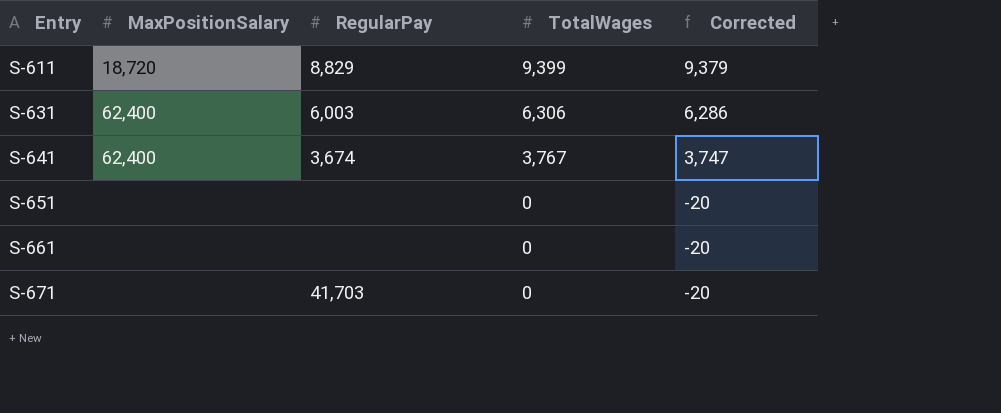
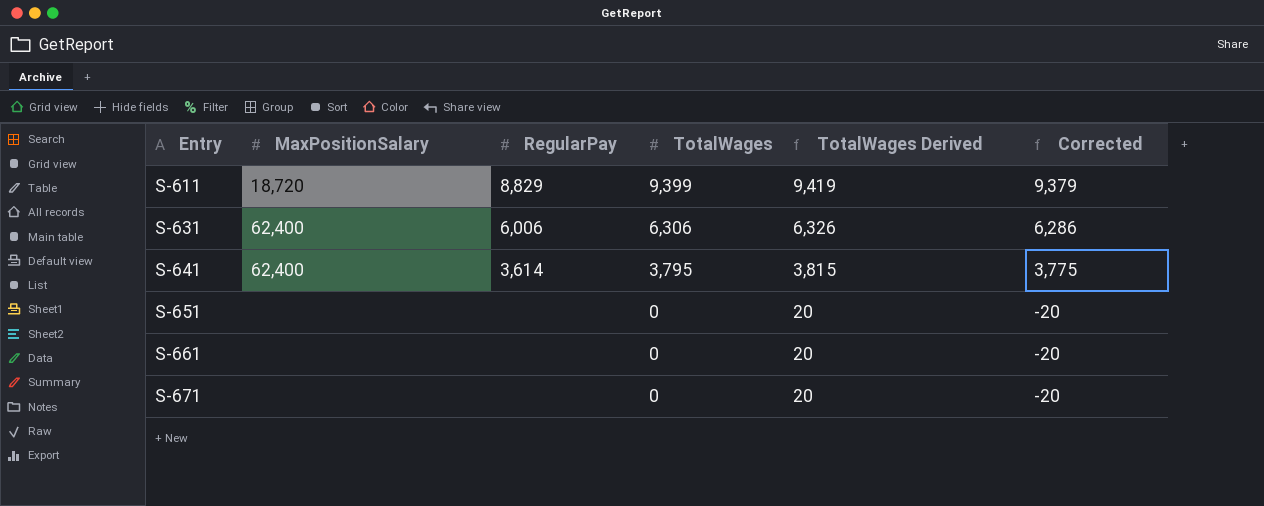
column TotalWages Derived | formula: none -> [TotalWages] + 20
S-631 | RegularPay: 6,003 -> 6,006
S-641 | RegularPay: 3,674 -> 3,614
S-641 | TotalWages: 3,767 -> 3,795
S-641 | Corrected: 3,747 -> 3,775
S-671 | RegularPay: 41,703 -> none

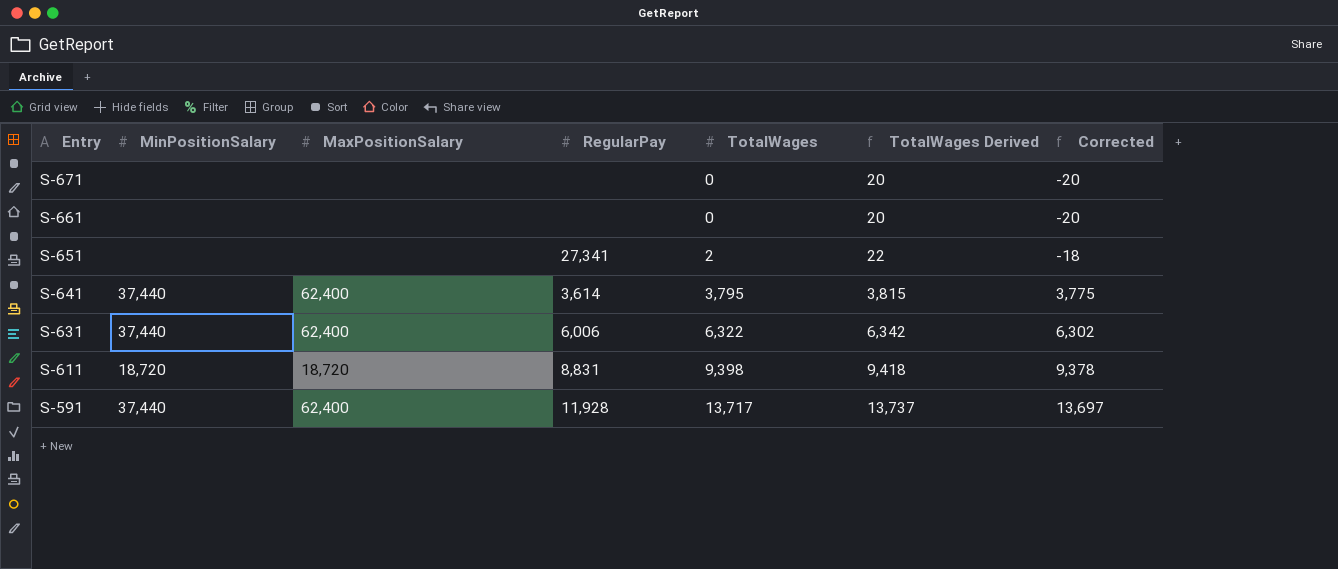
row order: Entry ascending -> Entry descending
column MinPositionSalary | position: none -> 2
S-651 | RegularPay: none -> 27,341
S-651 | TotalWages: 0 -> 2
S-651 | TotalWages Derived: 20 -> 22
S-651 | Corrected: -20 -> -18
S-631 | TotalWages: 6,306 -> 6,322
S-631 | TotalWages Derived: 6,326 -> 6,342
S-631 | Corrected: 6,286 -> 6,302
S-611 | RegularPay: 8,829 -> 8,831
S-611 | TotalWages: 9,399 -> 9,398
S-611 | TotalWages Derived: 9,419 -> 9,418
S-611 | Corrected: 9,379 -> 9,378
row S-591: none -> 37,440 | 62,400 | 11,928 | 13,717 | 13,737 | 13,697

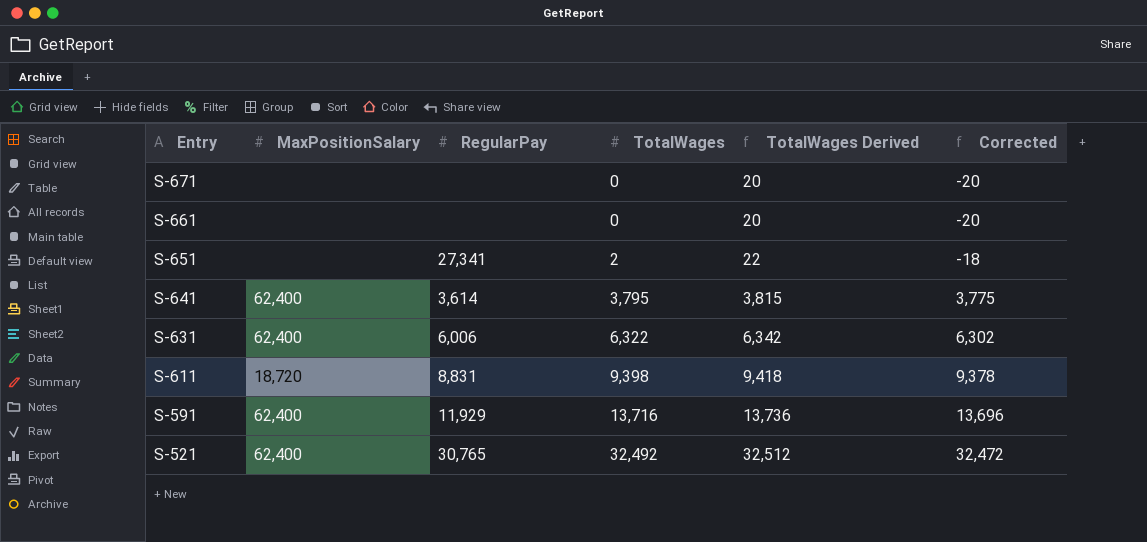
column MinPositionSalary | position: 2 -> none
S-591 | RegularPay: 11,928 -> 11,929
S-591 | TotalWages: 13,717 -> 13,716
S-591 | TotalWages Derived: 13,737 -> 13,736
S-591 | Corrected: 13,697 -> 13,696
row S-521: none -> 62,400 | 30,765 | 32,492 | 32,512 | 32,472

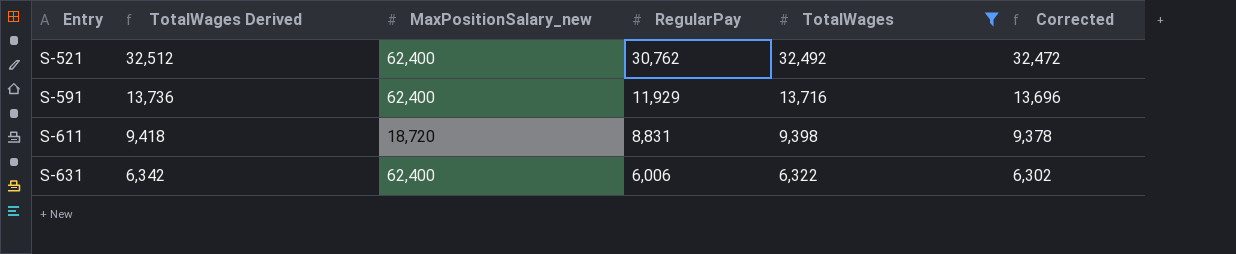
filter: none -> TotalWages >= 6,322
row order: Entry descending -> Entry ascending
column TotalWages Derived | position: 5 -> 2
column name: MaxPositionSalary -> MaxPositionSalary_new
S-521 | RegularPay: 30,765 -> 30,762

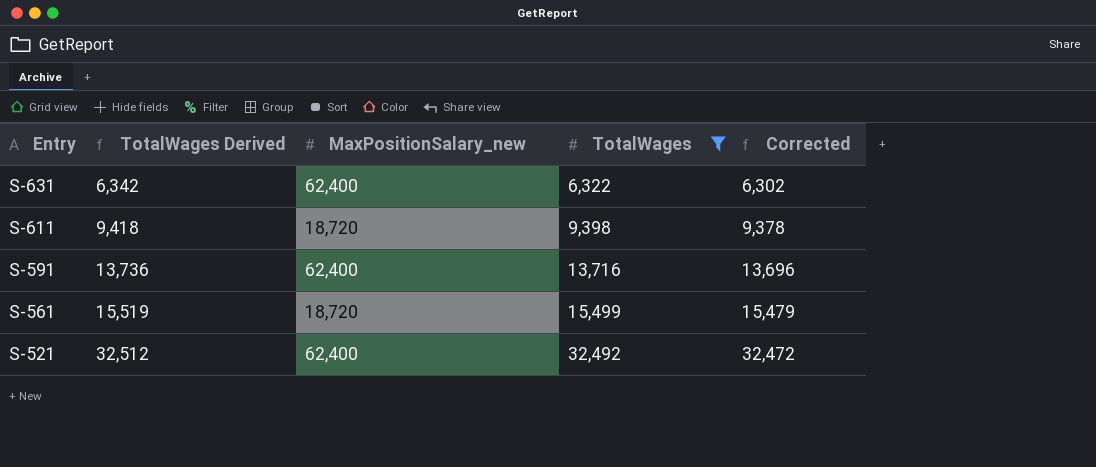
row order: Entry ascending -> Entry descending
column RegularPay | position: 4 -> none
row S-561: none -> 15,519 | 18,720 | 15,499 | 15,479

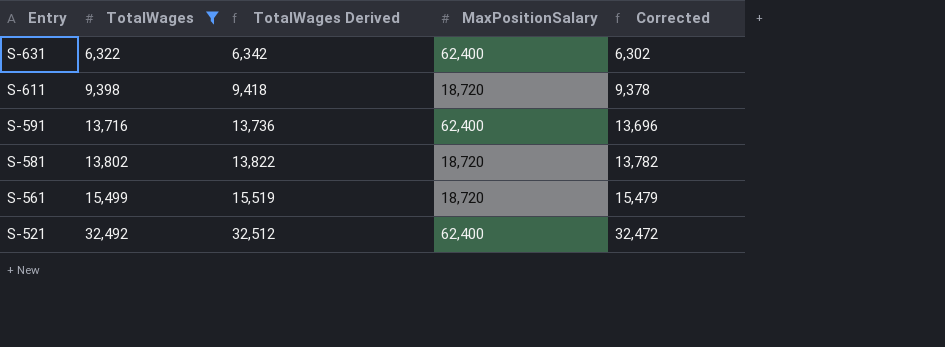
column TotalWages | position: 4 -> 2
column name: MaxPositionSalary_new -> MaxPositionSalary
row S-581: none -> 13,802 | 13,822 | 18,720 | 13,782

